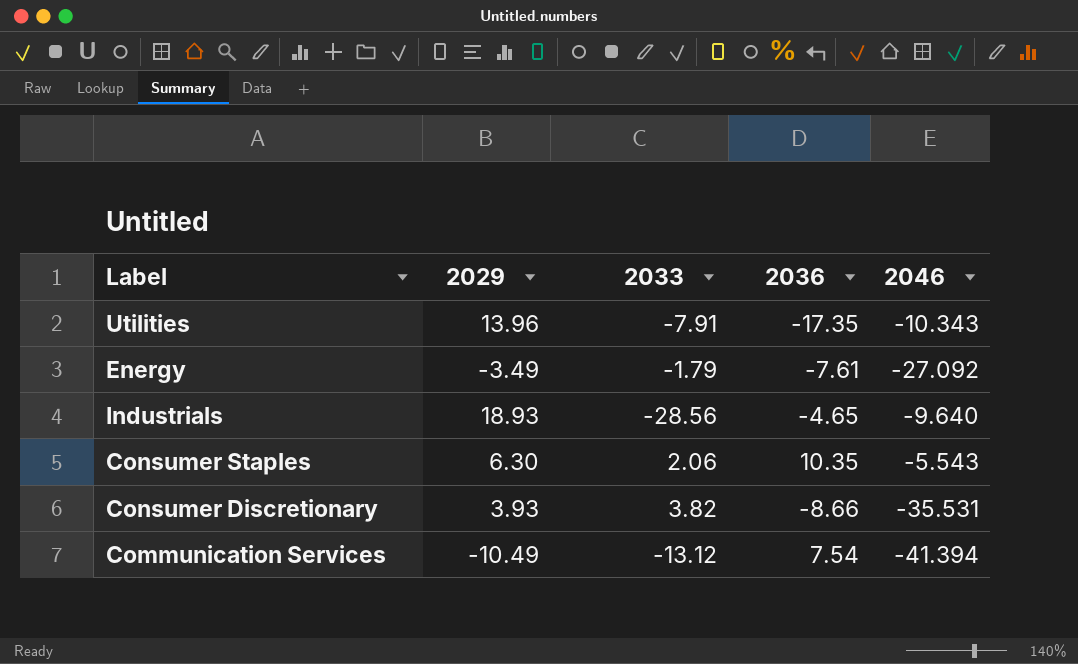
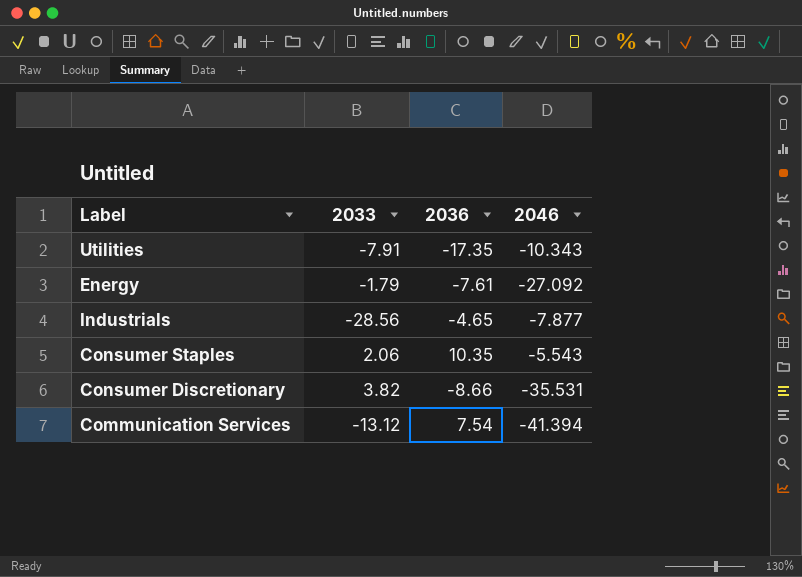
column 2029 | position: 2 -> none
Industrials | 2046: -9.640 -> -7.877

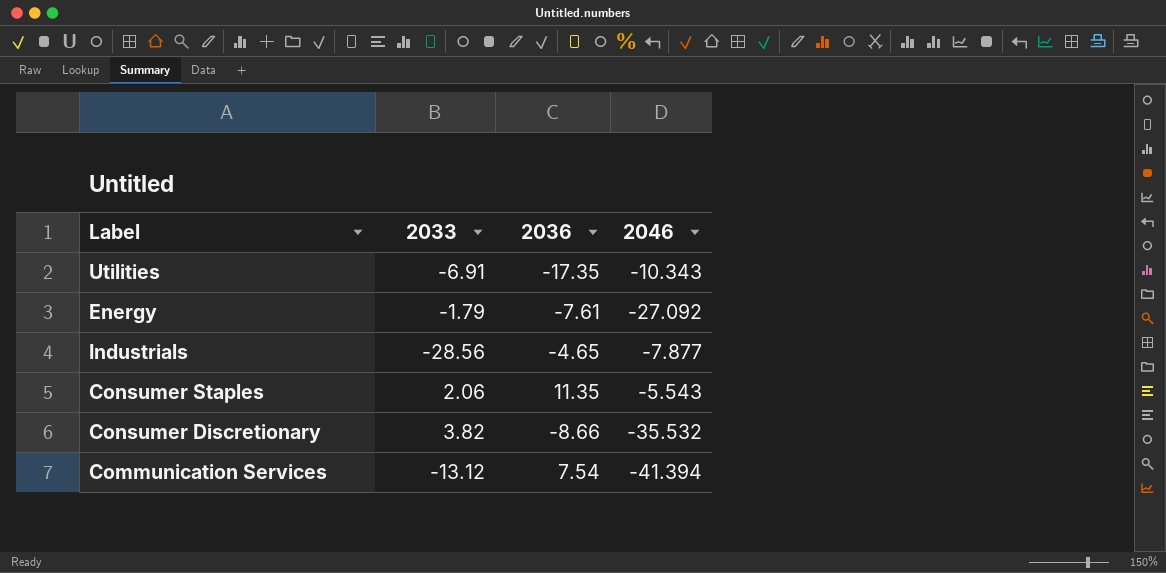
Utilities | 2033: -7.91 -> -6.91
Consumer Staples | 2036: 10.35 -> 11.35
Consumer Discretionary | 2046: -35.531 -> -35.532

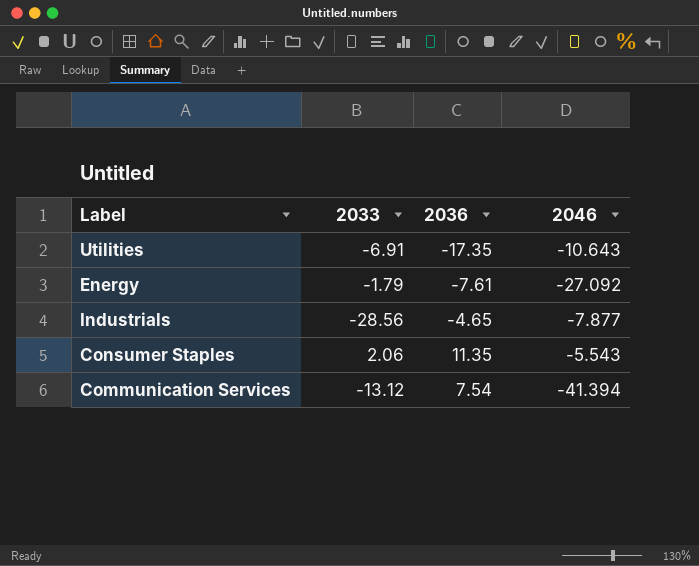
row Consumer Discretionary: 3.82 | -8.66 | -35.532 -> none
Utilities | 2046: -10.343 -> -10.643

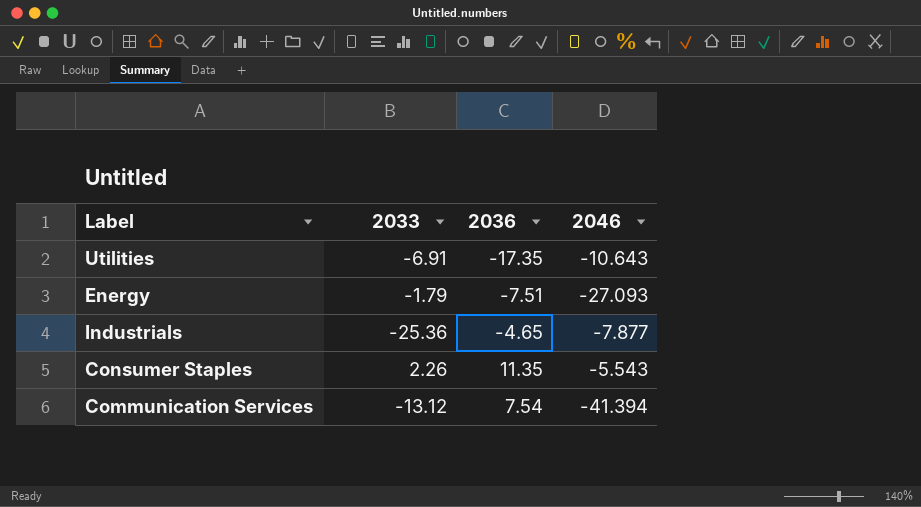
Energy | 2036: -7.61 -> -7.51
Energy | 2046: -27.092 -> -27.093
Industrials | 2033: -28.56 -> -25.36
Consumer Staples | 2033: 2.06 -> 2.26

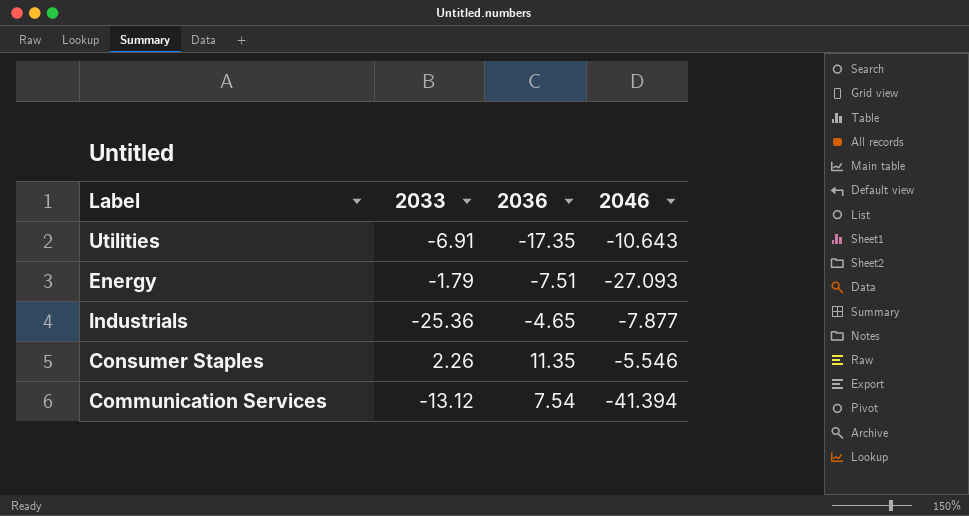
Consumer Staples | 2046: -5.543 -> -5.546

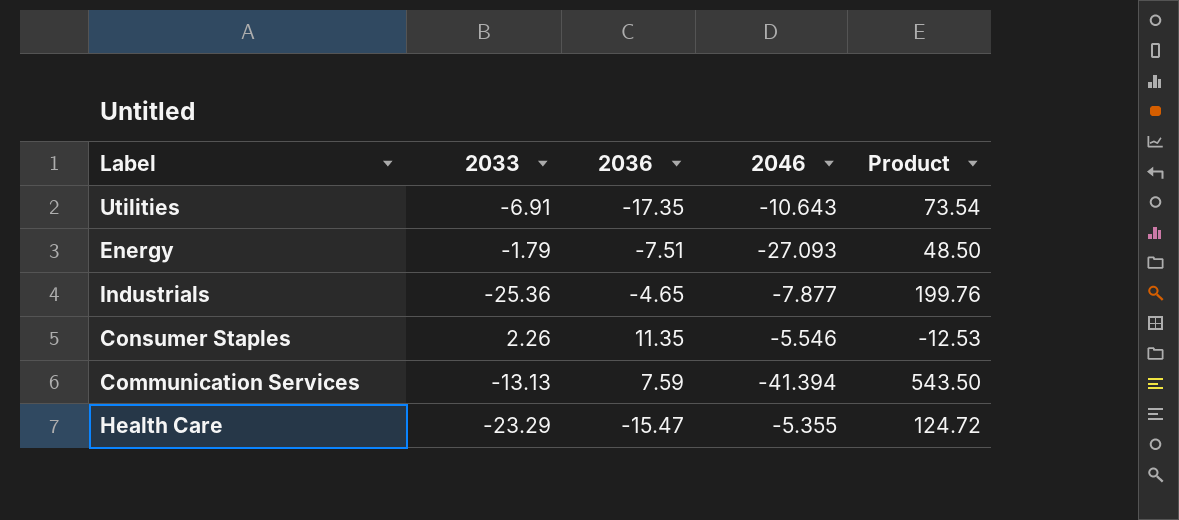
column Product | formula: none -> [2033] * [2046]
Communication Services | 2033: -13.12 -> -13.13
Communication Services | 2036: 7.54 -> 7.59
row Health Care: none -> -23.29 | -15.47 | -5.355 | 124.72

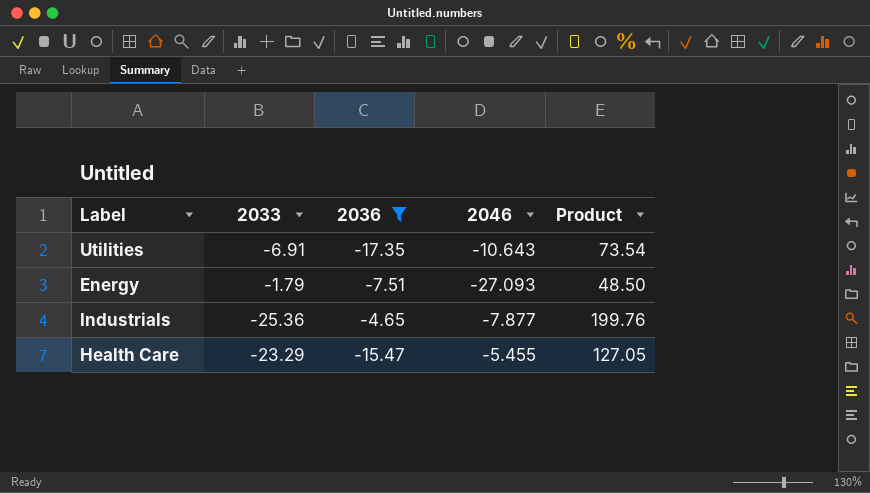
filter: none -> 2036 <= -4.65
Health Care | 2046: -5.355 -> -5.455
Health Care | Product: 124.72 -> 127.05

